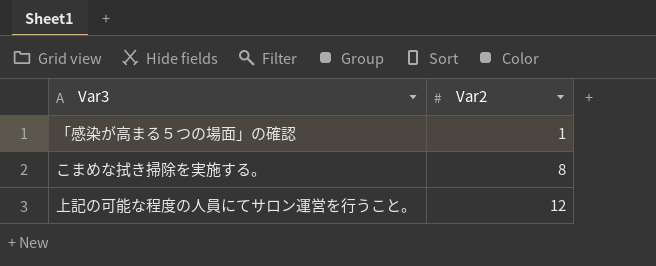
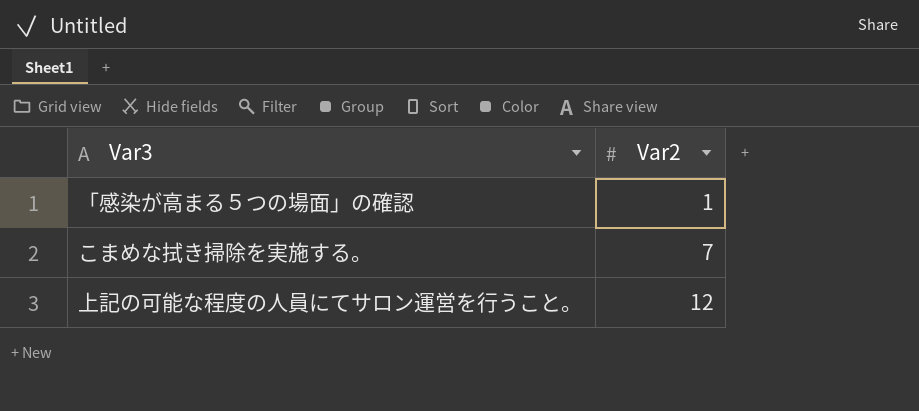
こまめな拭き掃除を実施する。 | Var2: 8 -> 7

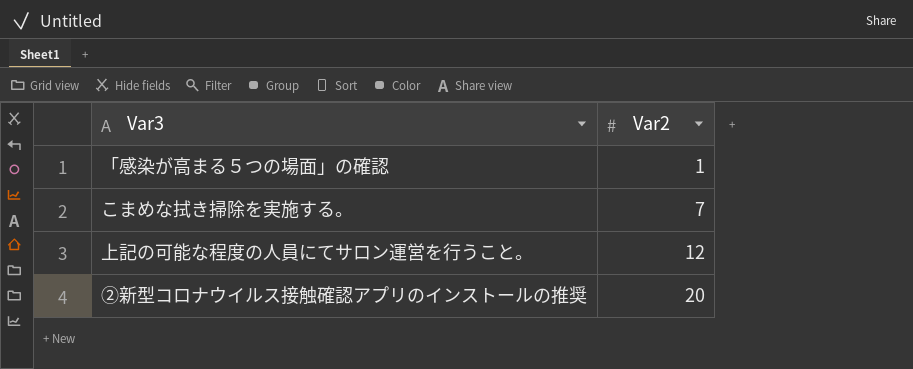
row ②新型コロナウイルス接触確認アプリのインストールの推奨: none -> 20

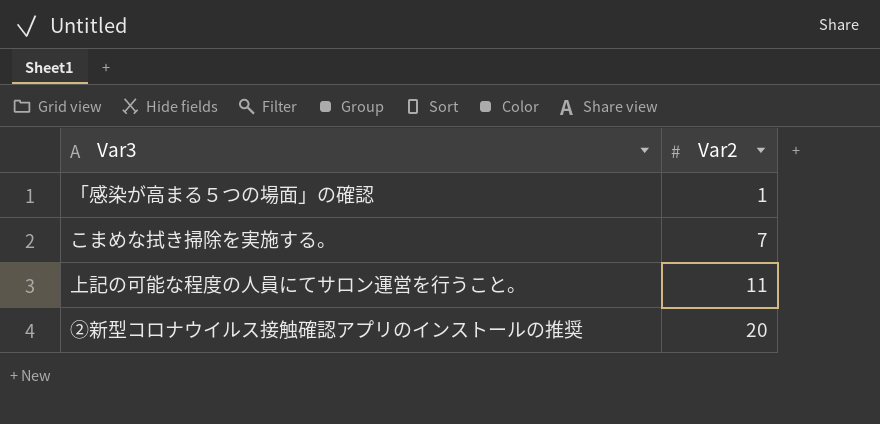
上記の可能な程度の人員にてサロン運営を行うこと。 | Var2: 12 -> 11

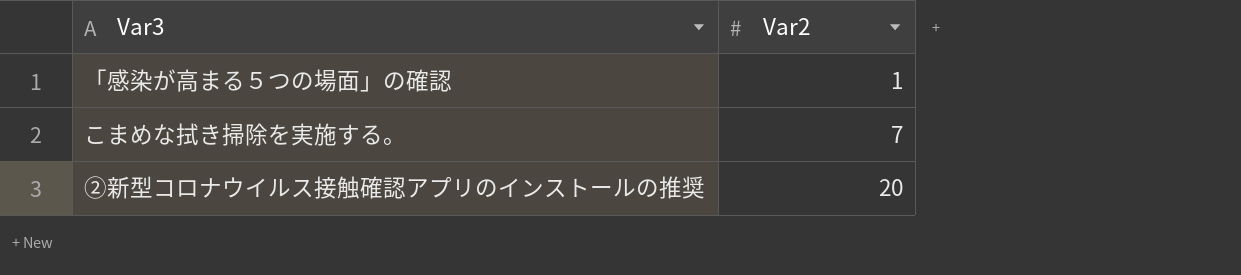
row 上記の可能な程度の人員にてサロン運営を行うこと。: 11 -> none

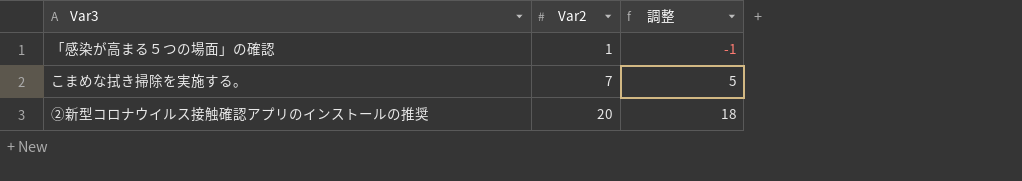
column 調整 | formula: none -> [Var2] - 2

